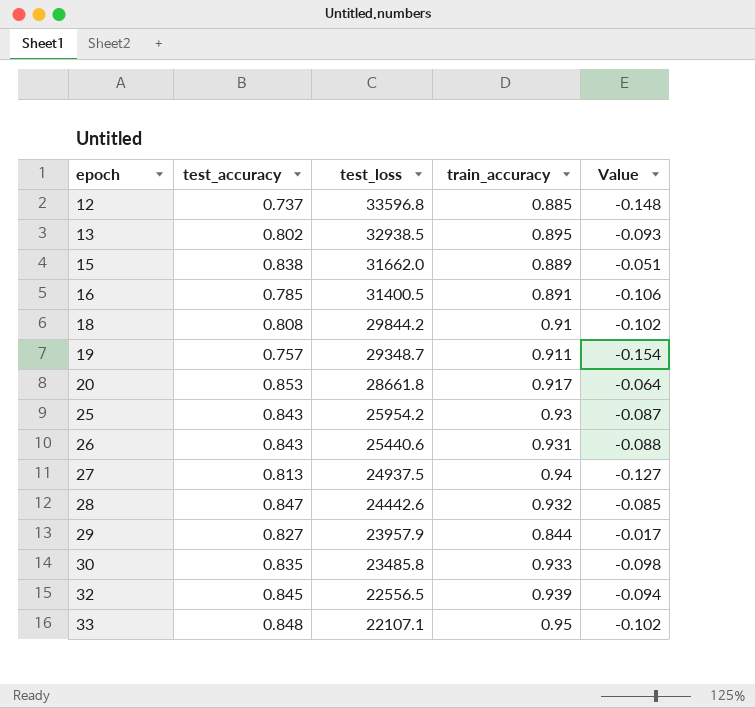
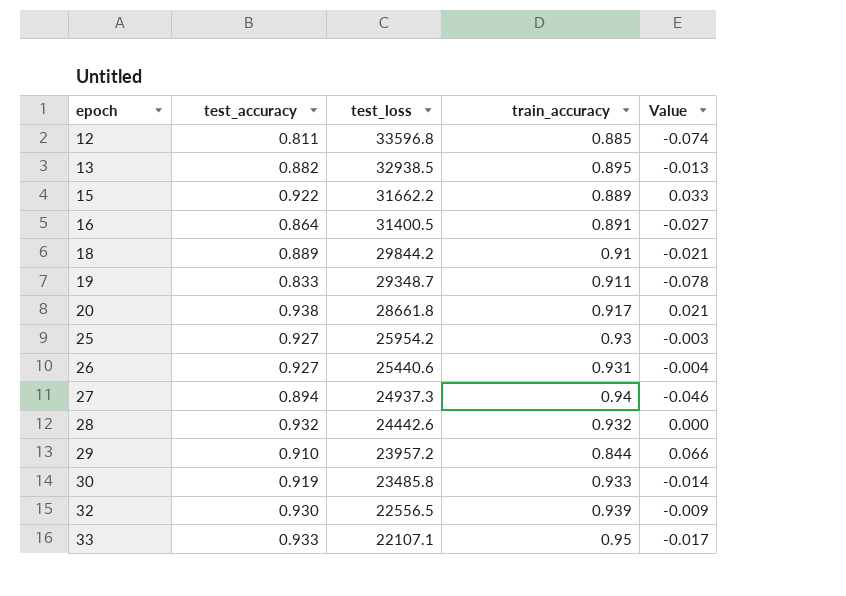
12 | test_accuracy: 0.737 -> 0.811
12 | Value: -0.148 -> -0.074
13 | test_accuracy: 0.802 -> 0.882
13 | Value: -0.093 -> -0.013
15 | test_accuracy: 0.838 -> 0.922
15 | test_loss: 31662.0 -> 31662.2
15 | Value: -0.051 -> 0.033
16 | test_accuracy: 0.785 -> 0.864
16 | Value: -0.106 -> -0.027
18 | test_accuracy: 0.808 -> 0.889
18 | Value: -0.102 -> -0.021
19 | test_accuracy: 0.757 -> 0.833
19 | Value: -0.154 -> -0.078
20 | test_accuracy: 0.853 -> 0.938
20 | Value: -0.064 -> 0.021
25 | test_accuracy: 0.843 -> 0.927
25 | Value: -0.087 -> -0.003
26 | test_accuracy: 0.843 -> 0.927
26 | Value: -0.088 -> -0.004
27 | test_accuracy: 0.813 -> 0.894
27 | test_loss: 24937.5 -> 24937.3
27 | Value: -0.127 -> -0.046
28 | test_accuracy: 0.847 -> 0.932
28 | Value: -0.085 -> 0.000
29 | test_accuracy: 0.827 -> 0.910
29 | test_loss: 23957.9 -> 23957.2
29 | Value: -0.017 -> 0.066
30 | test_accuracy: 0.835 -> 0.919
30 | Value: -0.098 -> -0.014
32 | test_accuracy: 0.845 -> 0.930
32 | Value: -0.094 -> -0.009
33 | test_accuracy: 0.848 -> 0.933
33 | Value: -0.102 -> -0.017

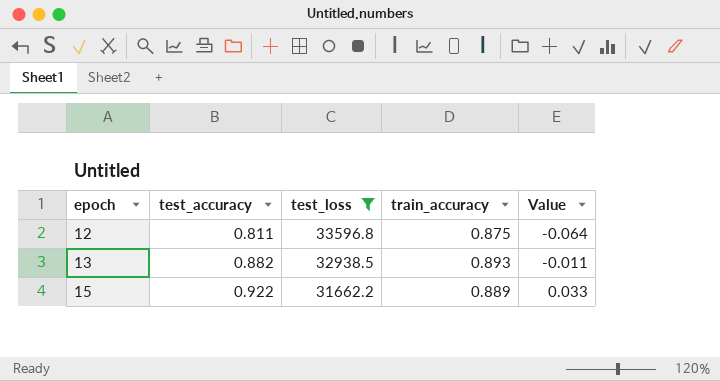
filter: none -> test_loss >= 31662.2
12 | train_accuracy: 0.885 -> 0.875
12 | Value: -0.074 -> -0.064
13 | train_accuracy: 0.895 -> 0.893
13 | Value: -0.013 -> -0.011

